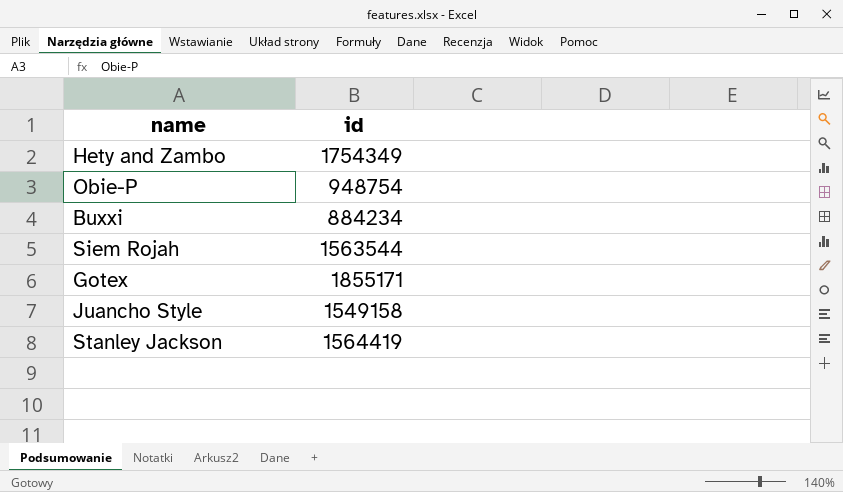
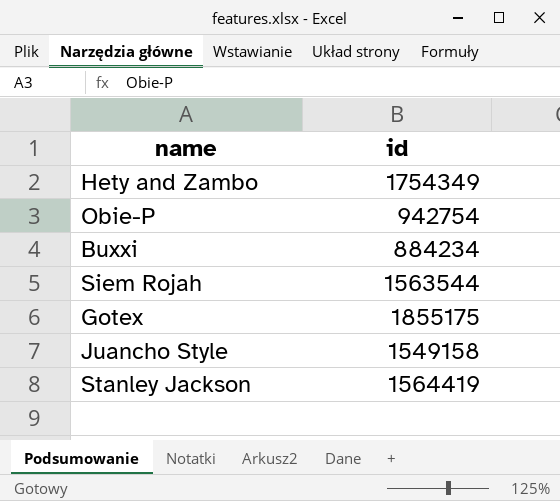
Obie-P | id: 948754 -> 942754
Gotex | id: 1855171 -> 1855175

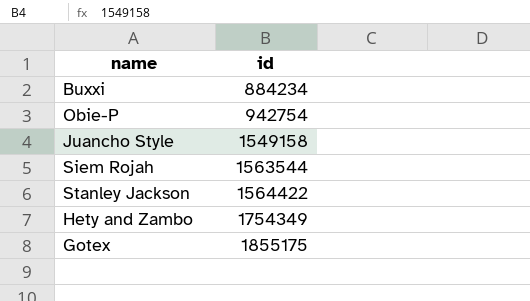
row order: none -> id ascending
Stanley Jackson | id: 1564419 -> 1564422

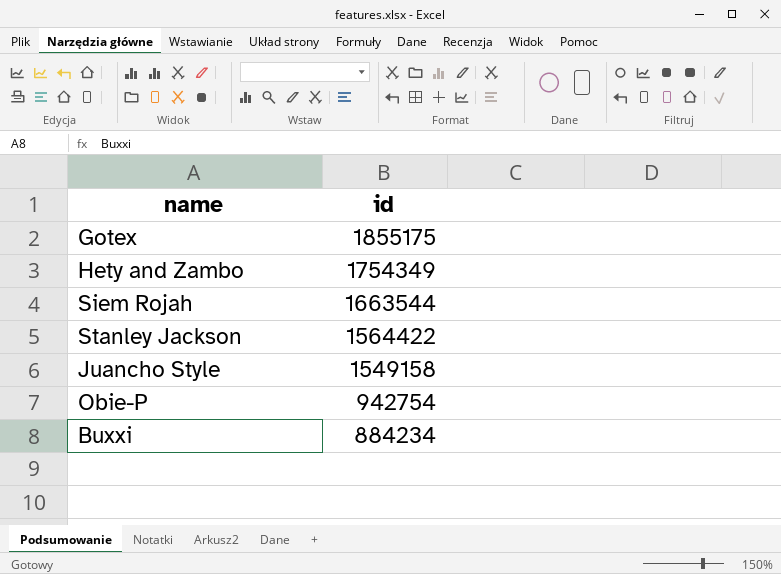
row order: id ascending -> id descending
Siem Rojah | id: 1563544 -> 1663544

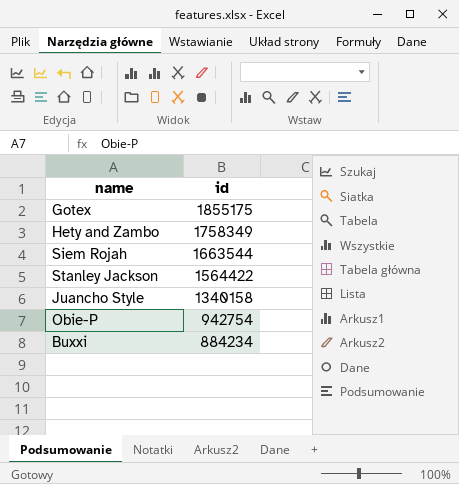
Hety and Zambo | id: 1754349 -> 1758349
Juancho Style | id: 1549158 -> 1340158

